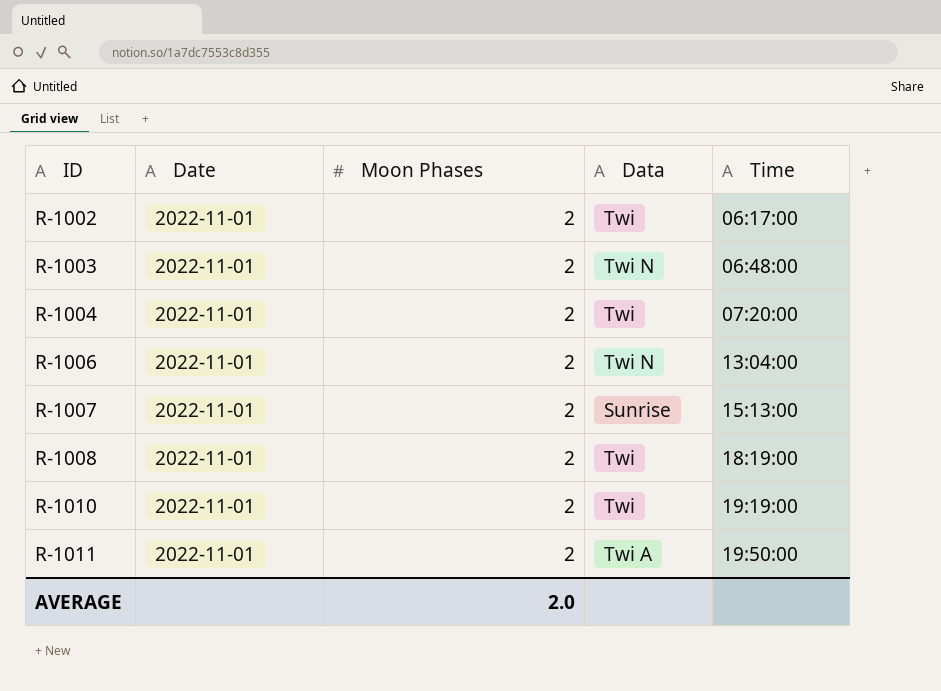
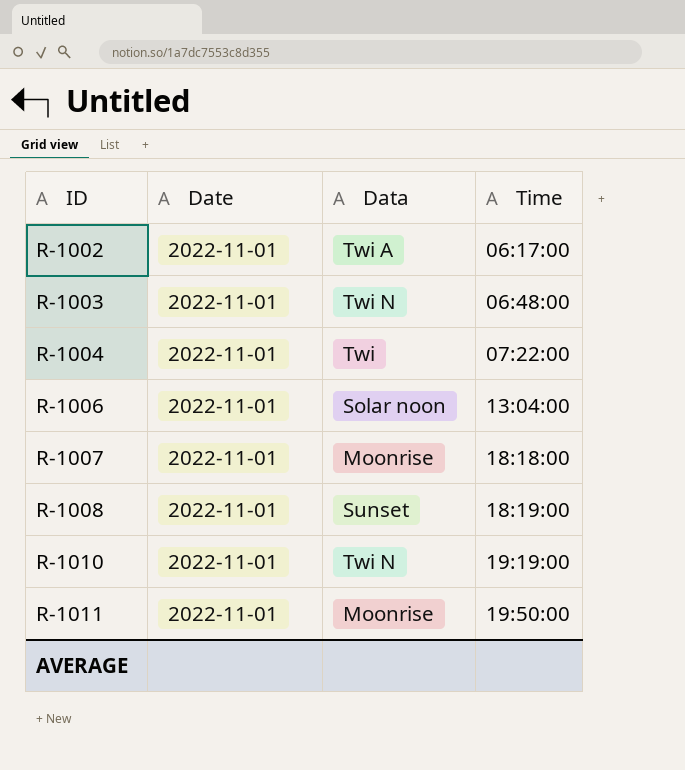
column Moon Phases | position: 3 -> none
R-1002 | Data: Twi -> Twi A
R-1004 | Time: 07:20:00 -> 07:22:00
R-1006 | Data: Twi N -> Solar noon
R-1007 | Data: Sunrise -> Moonrise
R-1007 | Time: 15:13:00 -> 18:18:00
R-1008 | Data: Twi -> Sunset
R-1010 | Data: Twi -> Twi N
R-1011 | Data: Twi A -> Moonrise

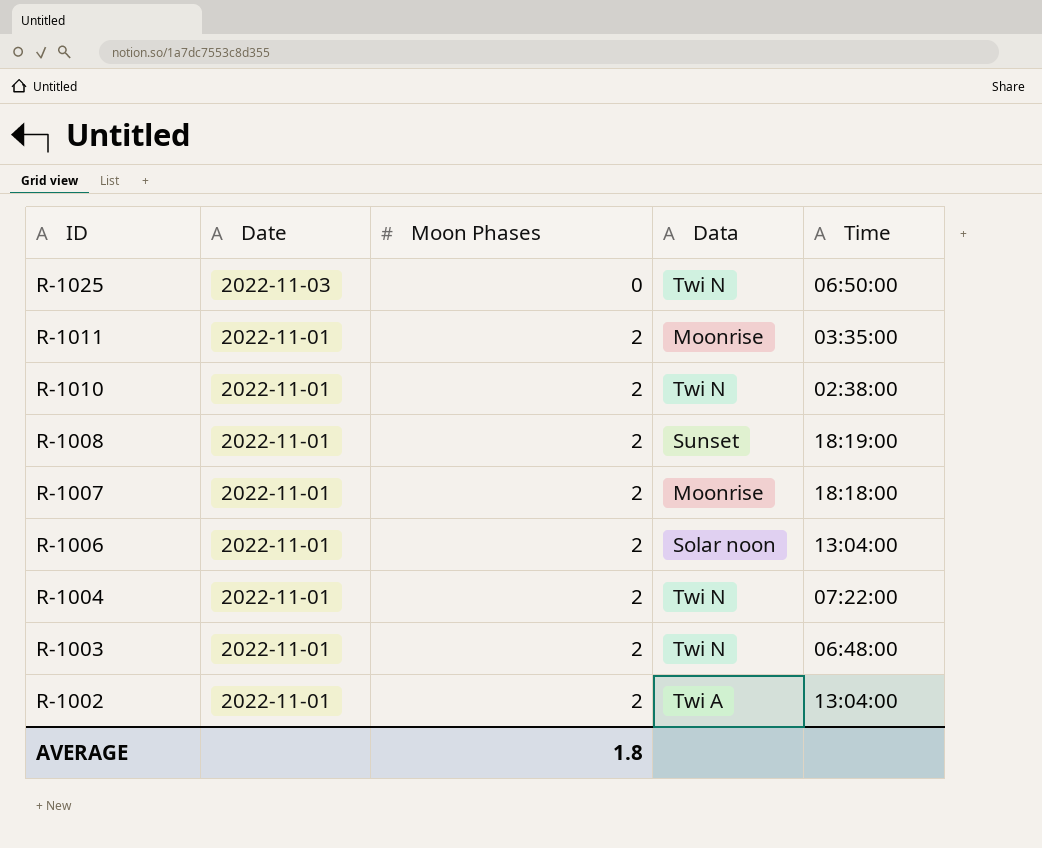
row order: ID ascending -> ID descending
column Moon Phases | position: none -> 3
row R-1025: none -> 2022-11-03 | 0 | Twi N | 06:50:00
R-1011 | Time: 19:50:00 -> 03:35:00
R-1010 | Time: 19:19:00 -> 02:38:00
R-1004 | Data: Twi -> Twi N
R-1002 | Time: 06:17:00 -> 13:04:00

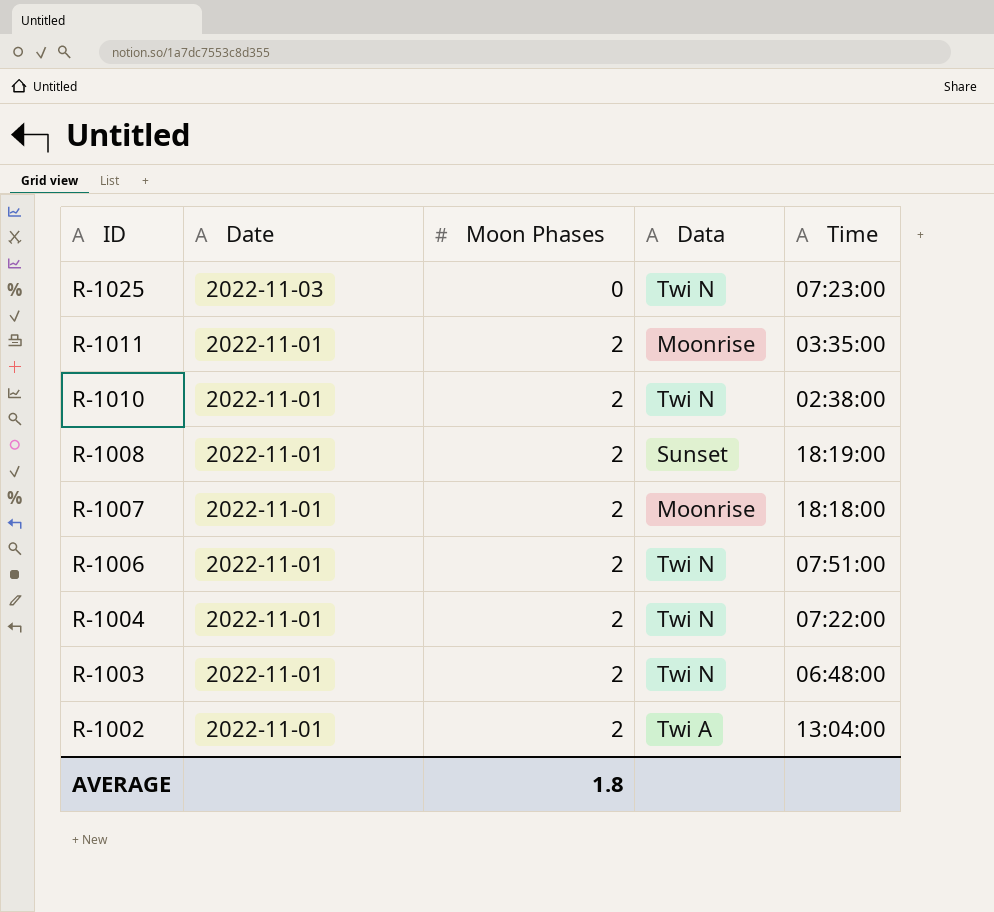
R-1025 | Time: 06:50:00 -> 07:23:00
R-1006 | Data: Solar noon -> Twi N
R-1006 | Time: 13:04:00 -> 07:51:00

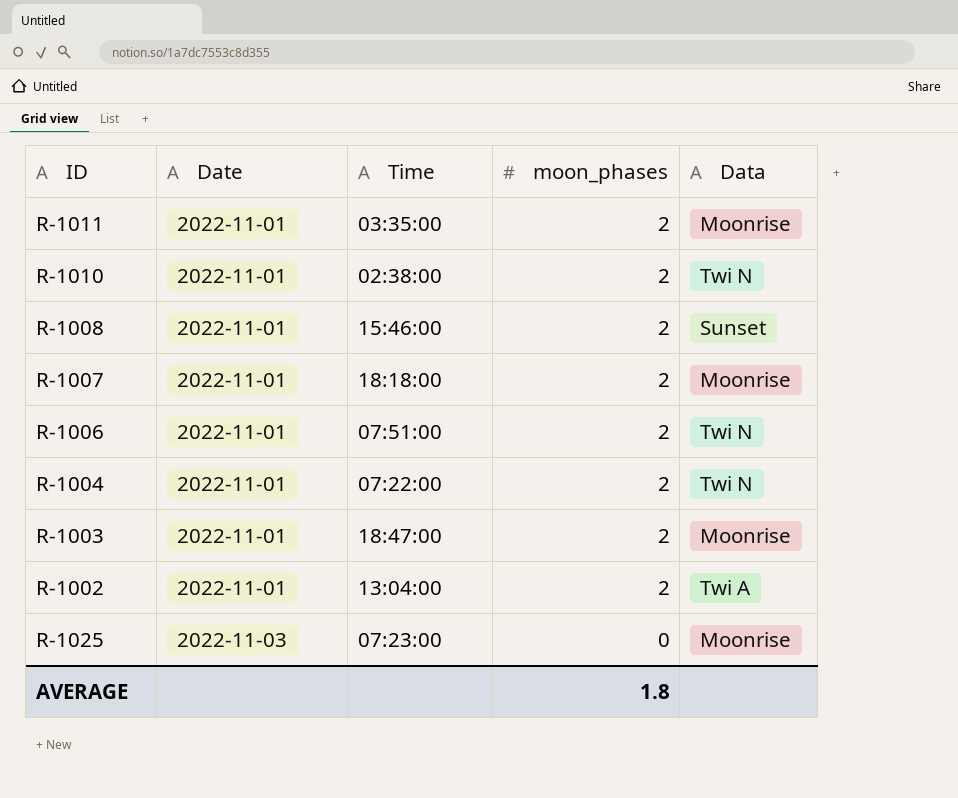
row order: ID descending -> Date ascending
column Time | position: 5 -> 3
column name: Moon Phases -> moon_phases
R-1008 | Time: 18:19:00 -> 15:46:00
R-1003 | Time: 06:48:00 -> 18:47:00
R-1003 | Data: Twi N -> Moonrise
R-1025 | Data: Twi N -> Moonrise

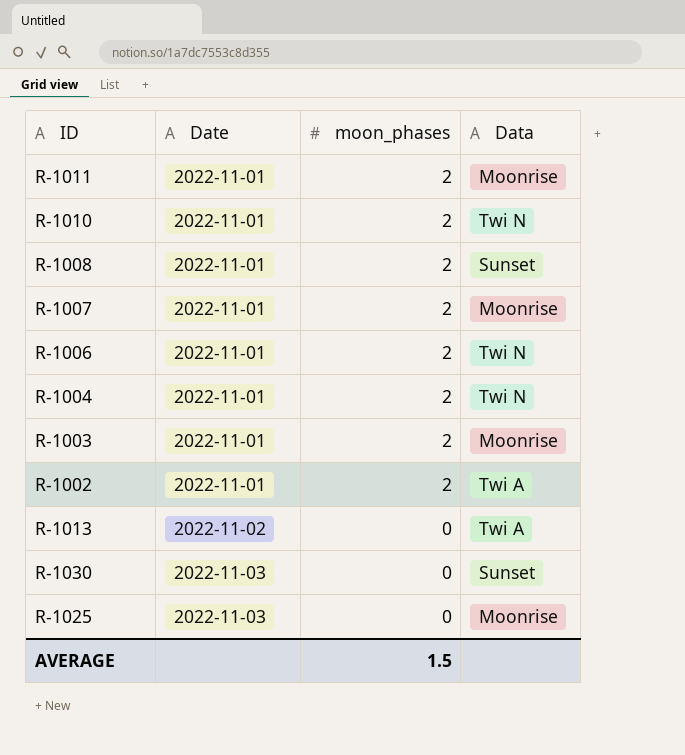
column Time | position: 3 -> none
row R-1013: none -> 2022-11-02 | 0 | Twi A
row R-1030: none -> 2022-11-03 | 0 | Sunset
AVERAGE | moon_phases: 1.8 -> 1.5

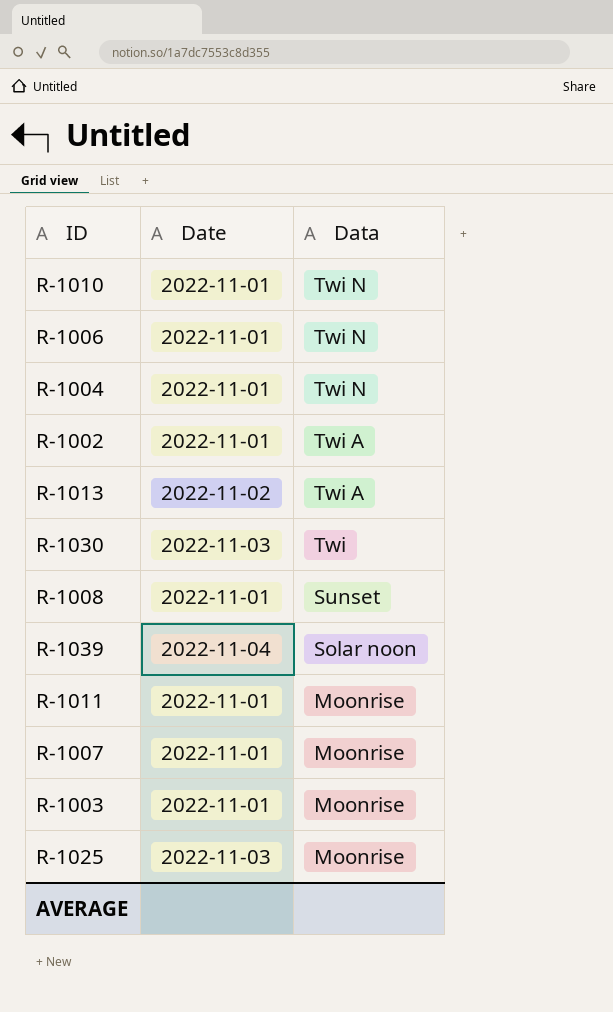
row order: Date ascending -> Data descending
column moon_phases | position: 3 -> none
R-1030 | Data: Sunset -> Twi
row R-1039: none -> 2022-11-04 | Solar noon

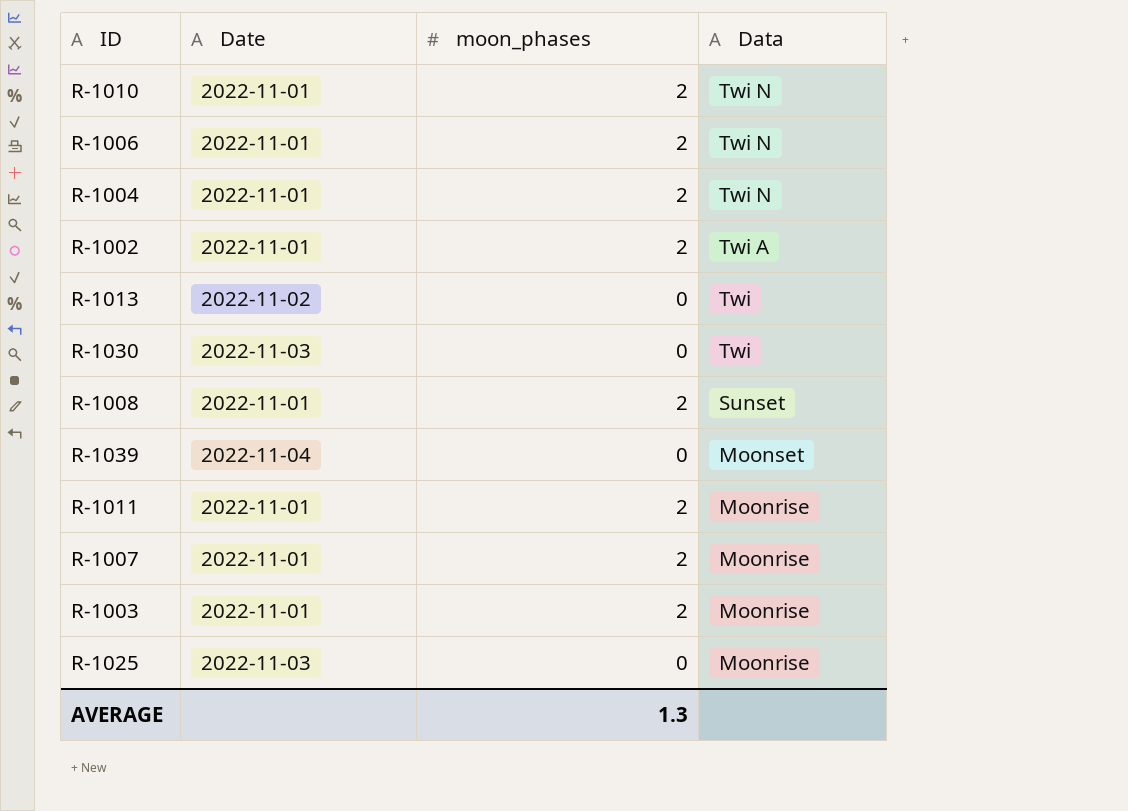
column moon_phases | position: none -> 3
R-1013 | Data: Twi A -> Twi
R-1039 | Data: Solar noon -> Moonset

